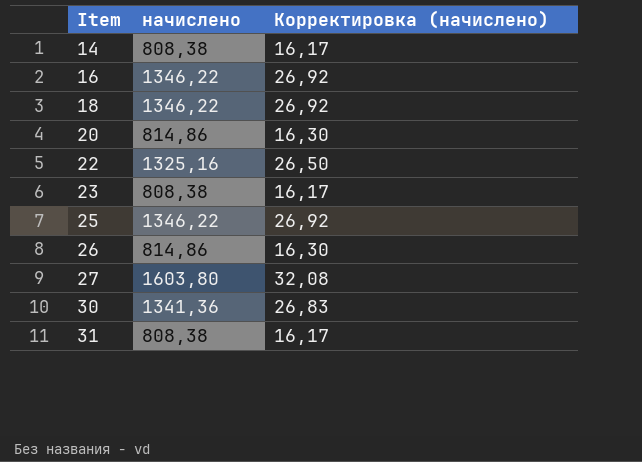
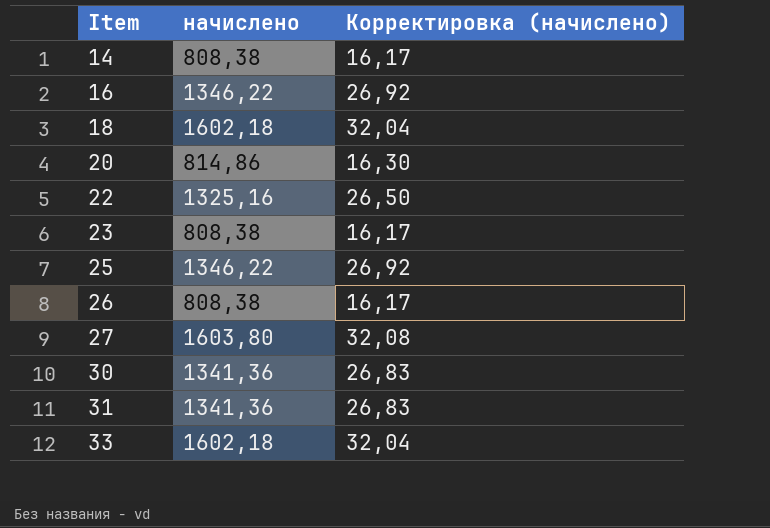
18 | начислено: 1346,22 -> 1602,18
18 | Корректировка (начислено): 26,92 -> 32,04
26 | начислено: 814,86 -> 808,38
26 | Корректировка (начислено): 16,30 -> 16,17
31 | начислено: 808,38 -> 1341,36
31 | Корректировка (начислено): 16,17 -> 26,83
row 33: none -> 1602,18 | 32,04

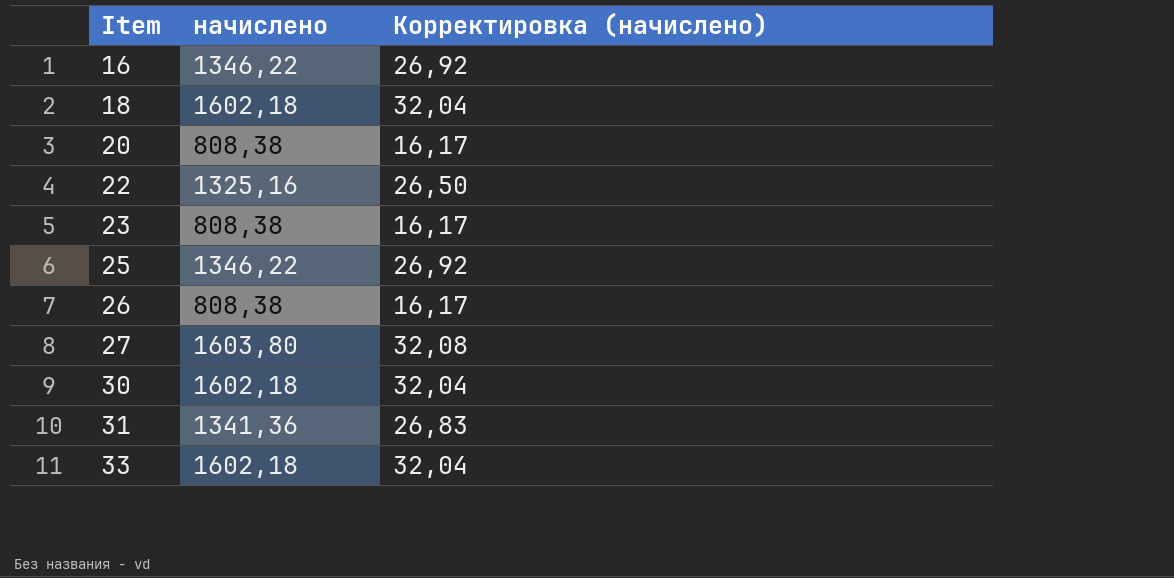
row 14: 808,38 | 16,17 -> none
20 | начислено: 814,86 -> 808,38
20 | Корректировка (начислено): 16,30 -> 16,17
30 | начислено: 1341,36 -> 1602,18
30 | Корректировка (начислено): 26,83 -> 32,04

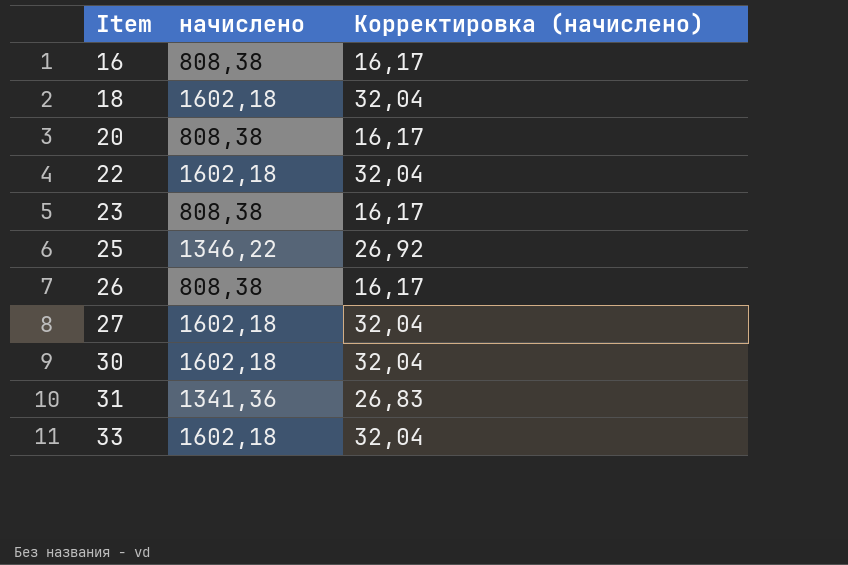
16 | начислено: 1346,22 -> 808,38
16 | Корректировка (начислено): 26,92 -> 16,17
22 | начислено: 1325,16 -> 1602,18
22 | Корректировка (начислено): 26,50 -> 32,04
27 | начислено: 1603,80 -> 1602,18
27 | Корректировка (начислено): 32,08 -> 32,04

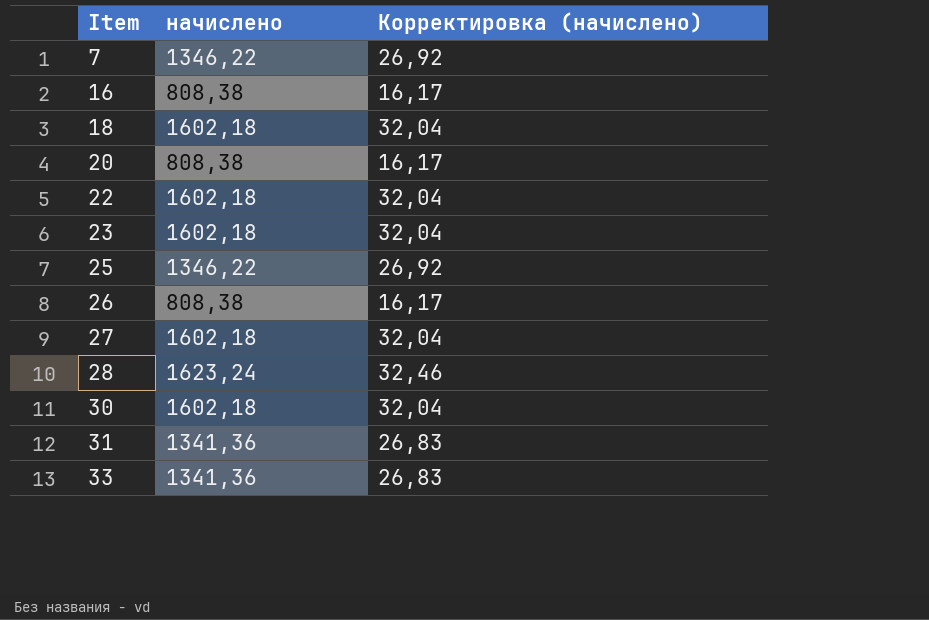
row 7: none -> 1346,22 | 26,92
23 | начислено: 808,38 -> 1602,18
23 | Корректировка (начислено): 16,17 -> 32,04
row 28: none -> 1623,24 | 32,46
33 | начислено: 1602,18 -> 1341,36
33 | Корректировка (начислено): 32,04 -> 26,83

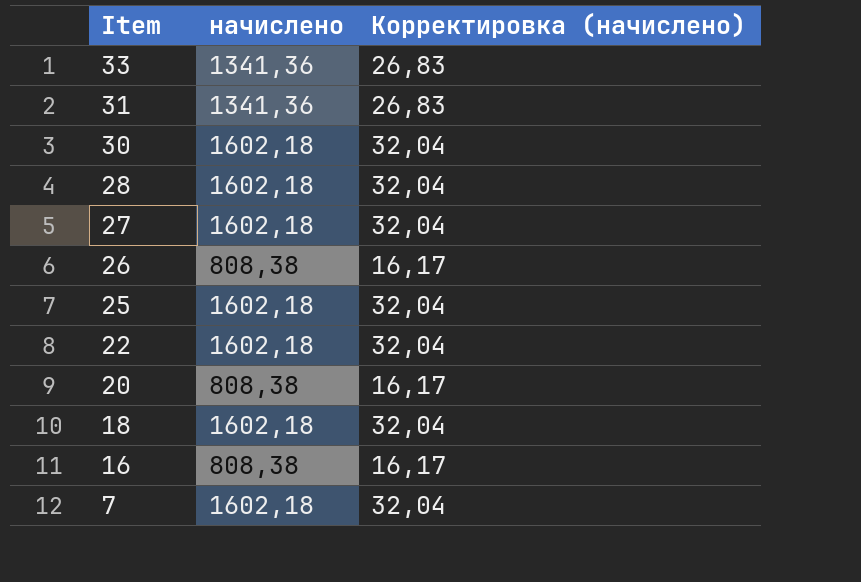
row order: Item ascending -> Item descending
row 23: 1602,18 | 32,04 -> none
28 | начислено: 1623,24 -> 1602,18
28 | Корректировка (начислено): 32,46 -> 32,04
25 | начислено: 1346,22 -> 1602,18
25 | Корректировка (начислено): 26,92 -> 32,04
7 | начислено: 1346,22 -> 1602,18
7 | Корректировка (начислено): 26,92 -> 32,04

